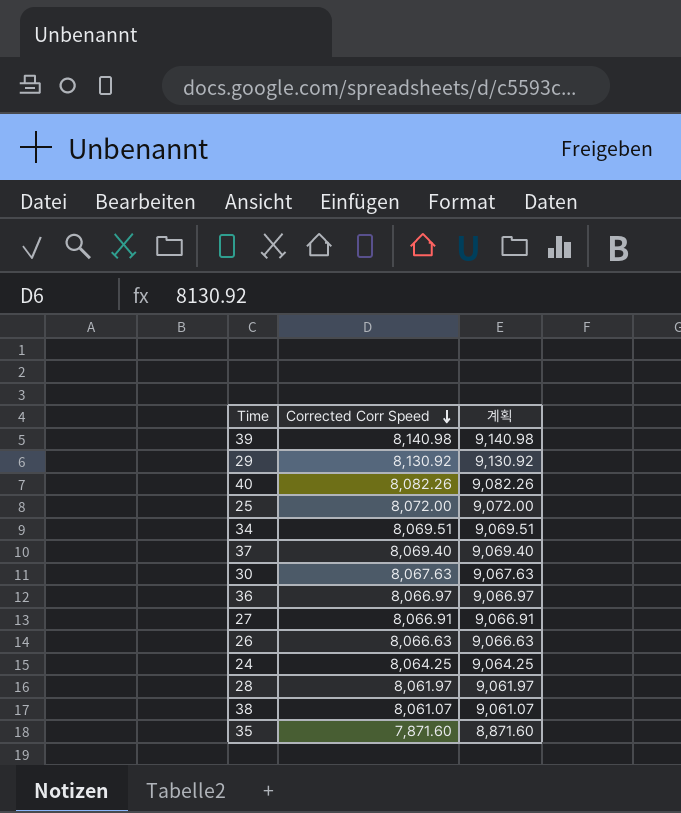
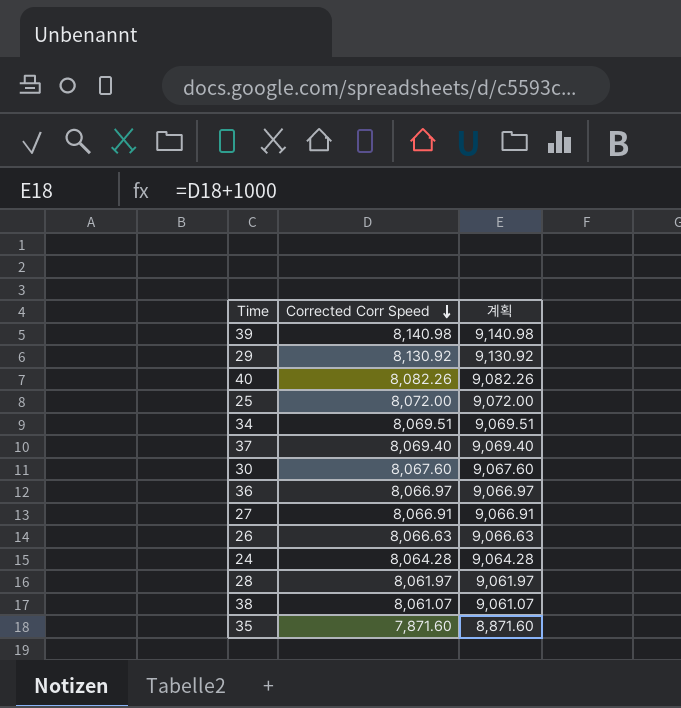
30 | Corrected Corr Speed: 8,067.63 -> 8,067.60
30 | 계획: 9,067.63 -> 9,067.60
24 | Corrected Corr Speed: 8,064.25 -> 8,064.28
24 | 계획: 9,064.25 -> 9,064.28

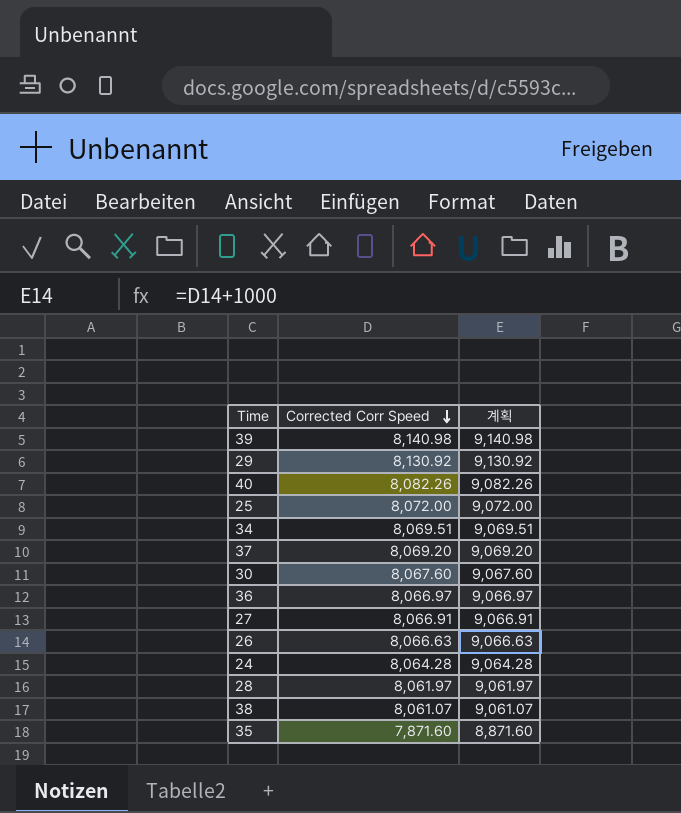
37 | Corrected Corr Speed: 8,069.40 -> 8,069.20
37 | 계획: 9,069.40 -> 9,069.20

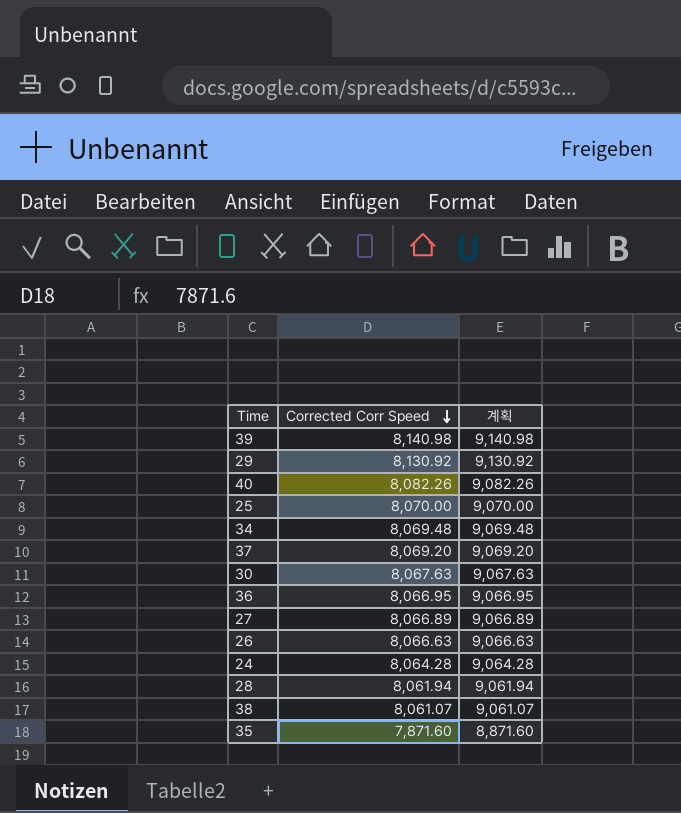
25 | Corrected Corr Speed: 8,072.00 -> 8,070.00
25 | 계획: 9,072.00 -> 9,070.00
34 | Corrected Corr Speed: 8,069.51 -> 8,069.48
34 | 계획: 9,069.51 -> 9,069.48
30 | Corrected Corr Speed: 8,067.60 -> 8,067.63
30 | 계획: 9,067.60 -> 9,067.63
36 | Corrected Corr Speed: 8,066.97 -> 8,066.95
36 | 계획: 9,066.97 -> 9,066.95
27 | Corrected Corr Speed: 8,066.91 -> 8,066.89
27 | 계획: 9,066.91 -> 9,066.89
28 | Corrected Corr Speed: 8,061.97 -> 8,061.94
28 | 계획: 9,061.97 -> 9,061.94

